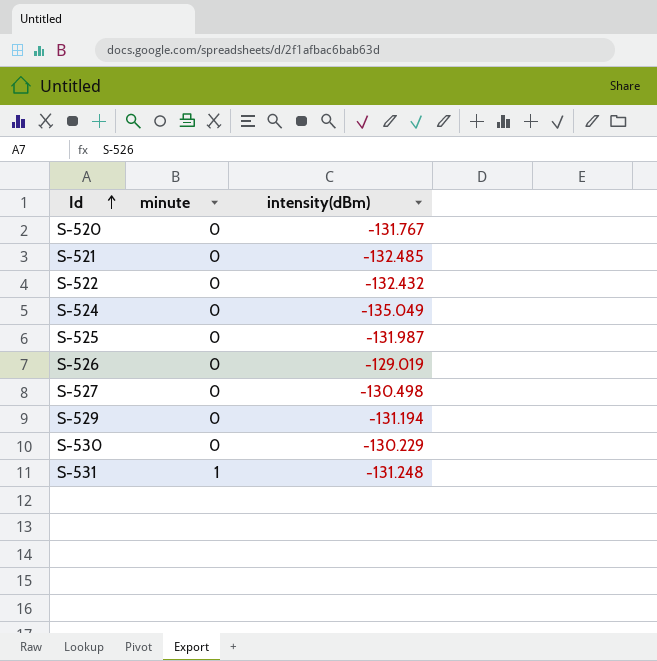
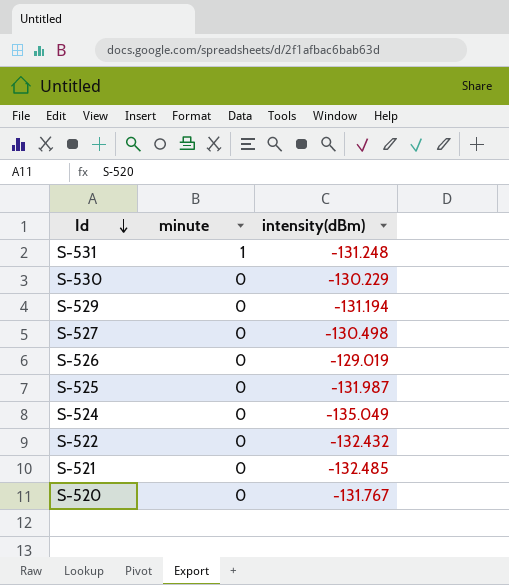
row order: Id ascending -> Id descending

